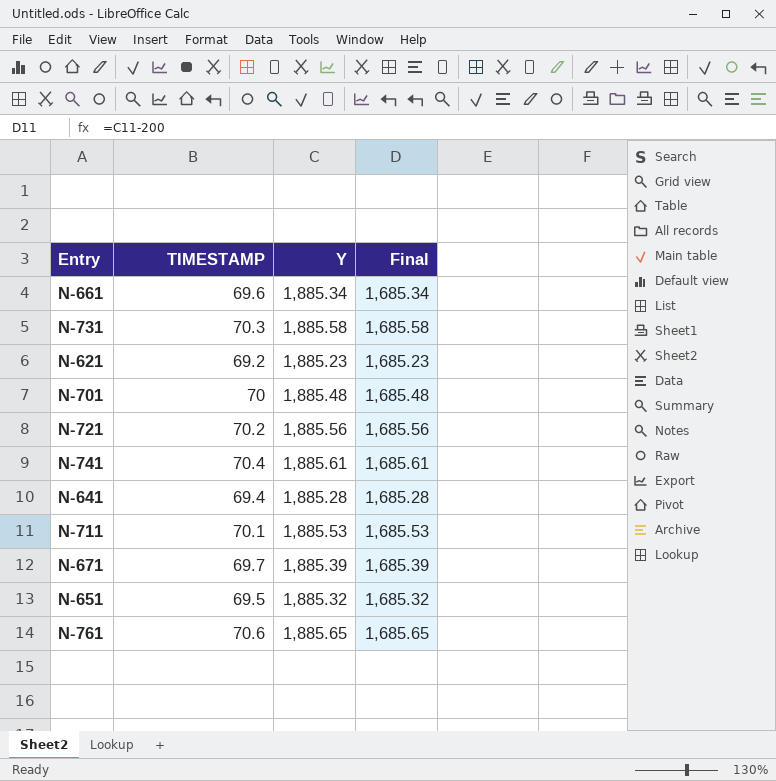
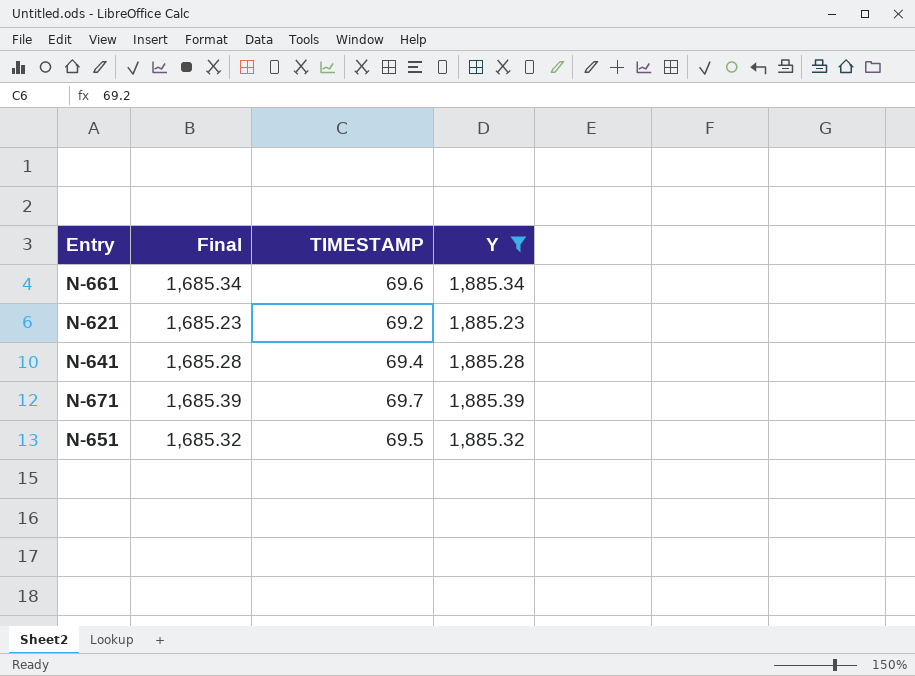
filter: none -> Y <= 1,885.39
column Final | position: 4 -> 2

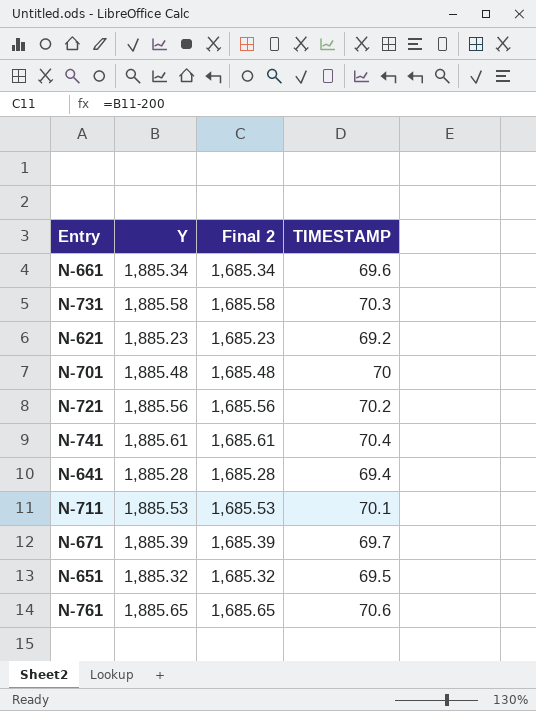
filter: Y <= 1,885.39 -> none
column Y | position: 4 -> 2
column name: Final -> Final 2

